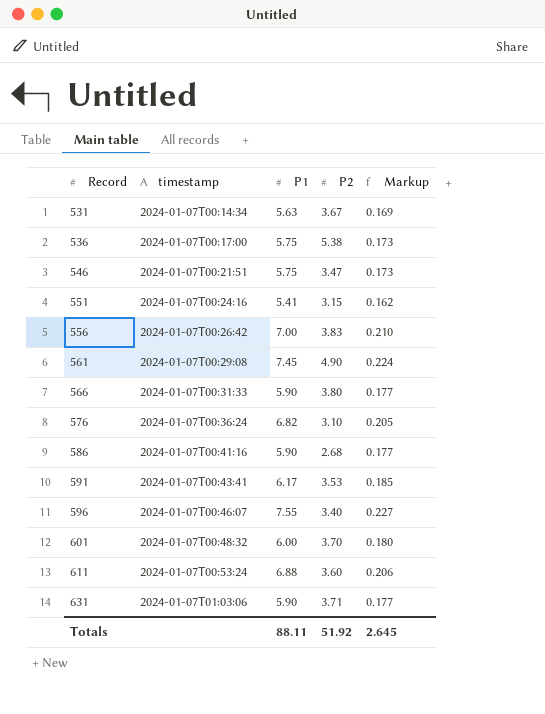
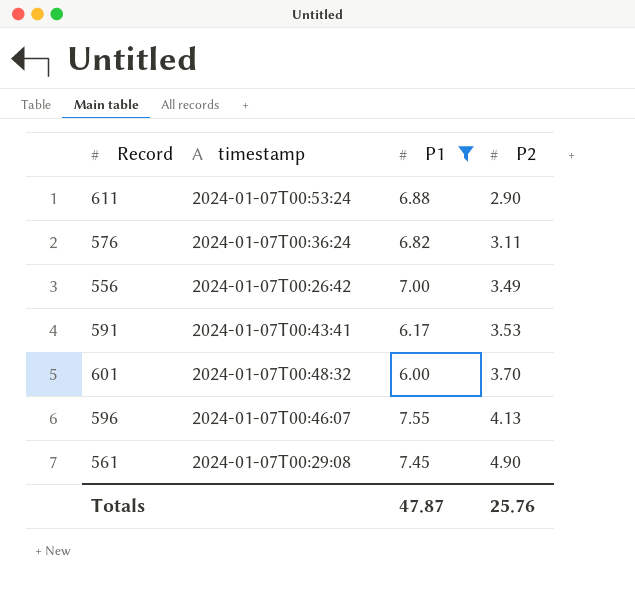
filter: none -> P1 >= 6.00
row order: Record ascending -> P2 ascending
column Markup | formula: [P1] * 0.03 -> none
611 | P2: 3.60 -> 2.90
576 | P2: 3.10 -> 3.11
556 | P2: 3.83 -> 3.49
596 | P2: 3.40 -> 4.13
Totals | P1: 88.11 -> 47.87
Totals | P2: 51.92 -> 25.76

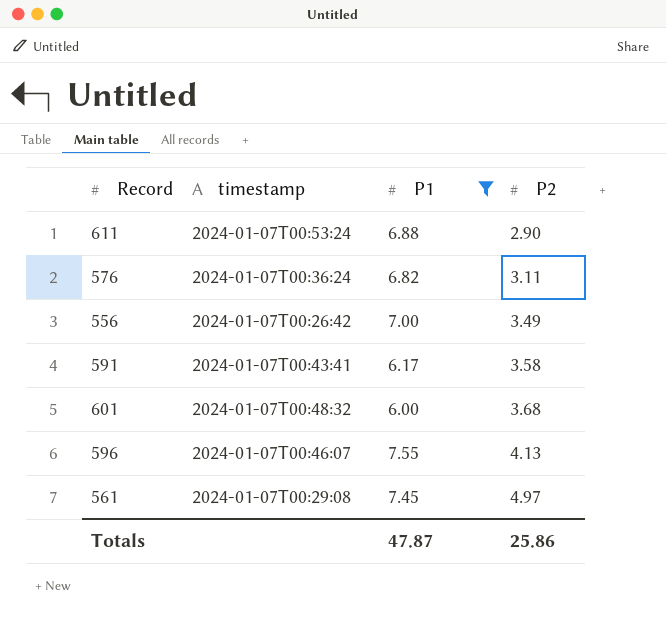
591 | P2: 3.53 -> 3.58
601 | P2: 3.70 -> 3.68
561 | P2: 4.90 -> 4.97
Totals | P2: 25.76 -> 25.86

